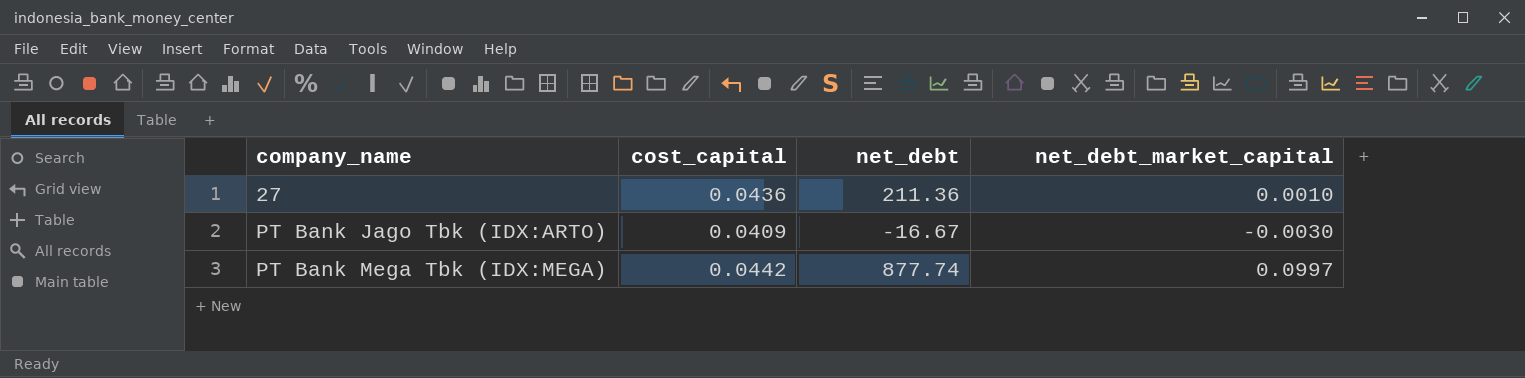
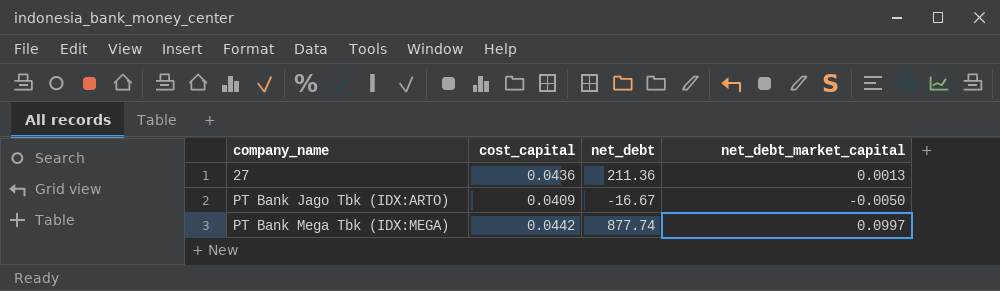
27 | net_debt_market_capital: 0.0010 -> 0.0013
PT Bank Jago Tbk (IDX:ARTO) | net_debt_market_capital: -0.0030 -> -0.0050

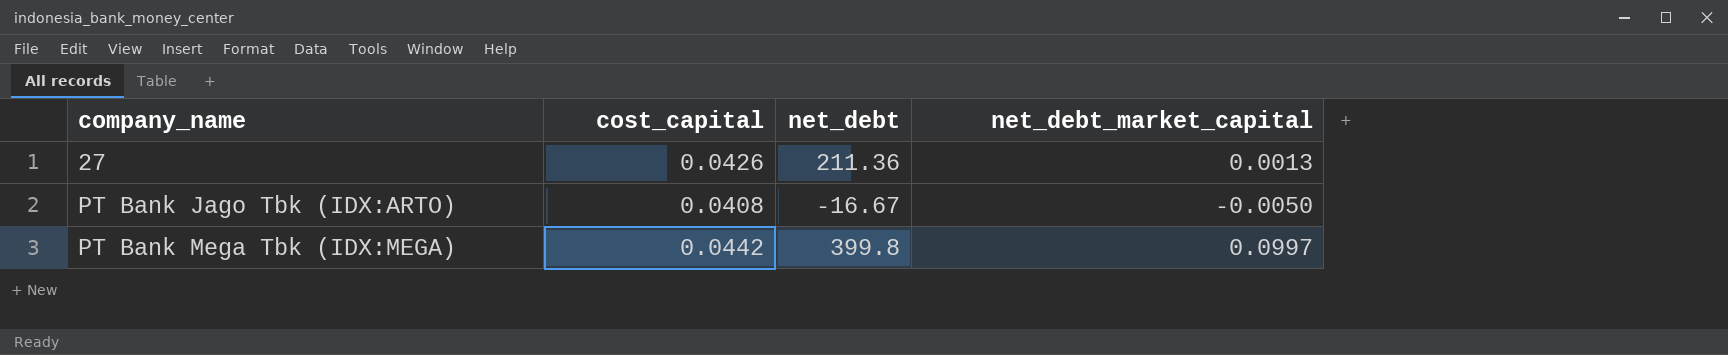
27 | cost_capital: 0.0436 -> 0.0426
PT Bank Jago Tbk (IDX:ARTO) | cost_capital: 0.0409 -> 0.0408
PT Bank Mega Tbk (IDX:MEGA) | net_debt: 877.74 -> 399.8

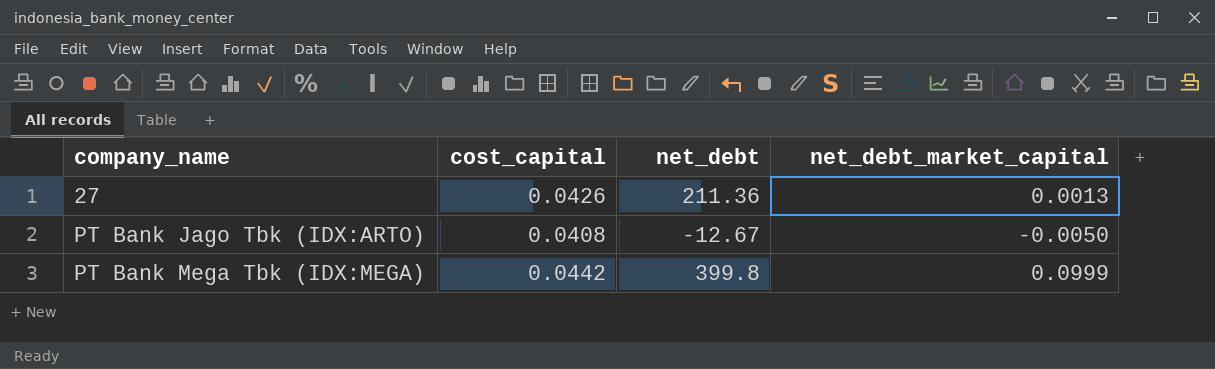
PT Bank Jago Tbk (IDX:ARTO) | net_debt: -16.67 -> -12.67
PT Bank Mega Tbk (IDX:MEGA) | net_debt_market_capital: 0.0997 -> 0.0999

